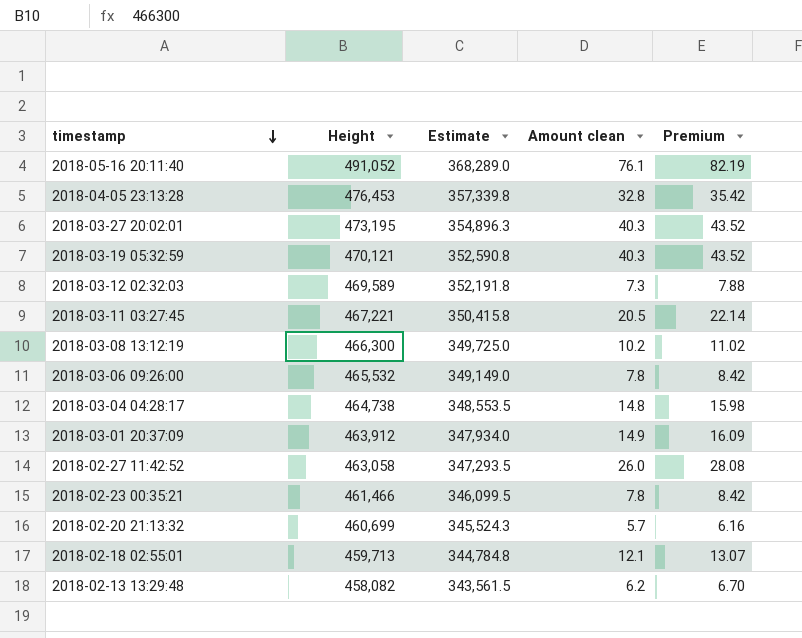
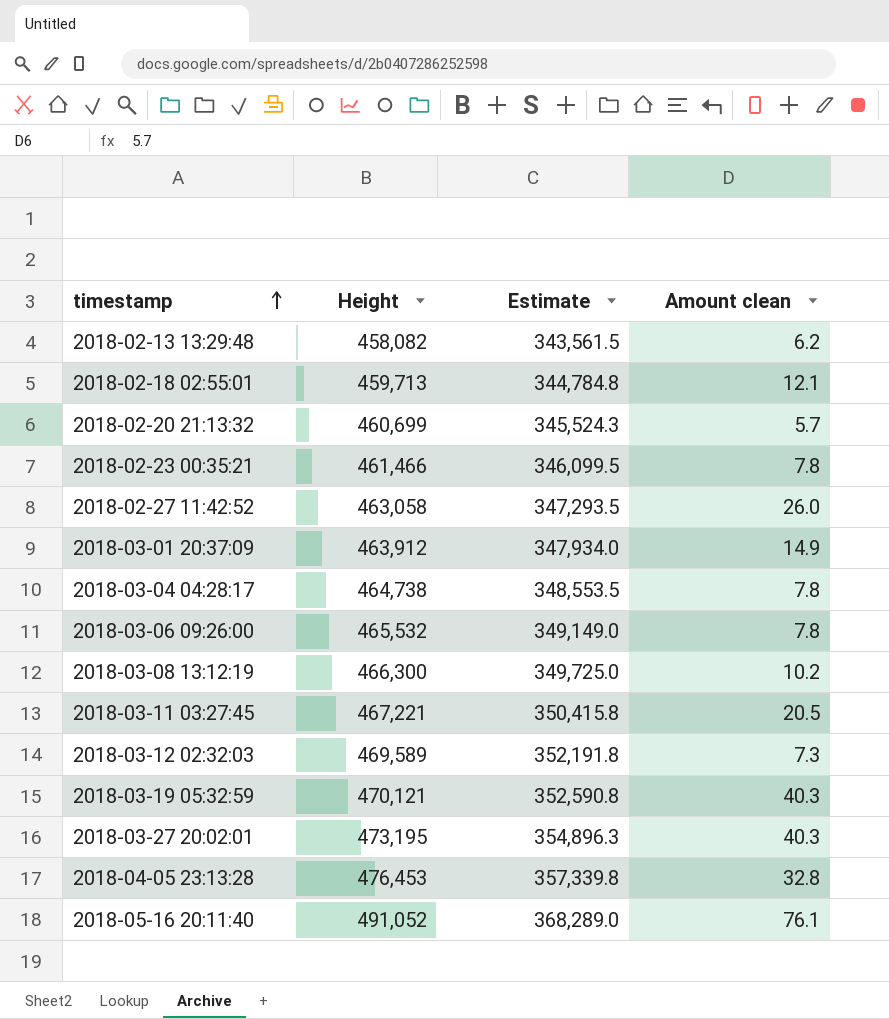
row order: timestamp descending -> timestamp ascending
column Premium | formula: [Amount clean] * 1.08 -> none
2018-03-04 04:28:17 | Amount clean: 14.8 -> 7.8

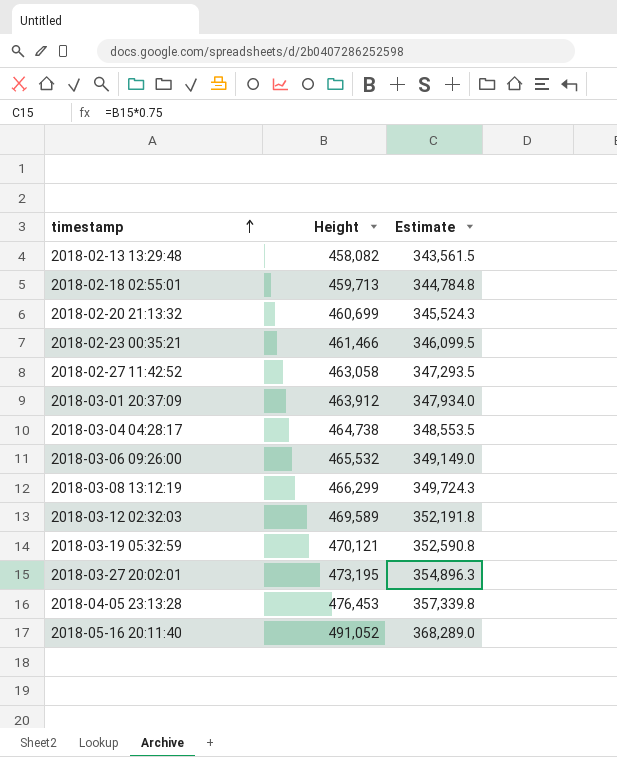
column Amount clean | position: 4 -> none
row 2018-03-11 03:27:45: 467,221 | 350,415.8 | 20.5 -> none
2018-03-08 13:12:19 | Height: 466,300 -> 466,299
2018-03-08 13:12:19 | Estimate: 349,725.0 -> 349,724.3

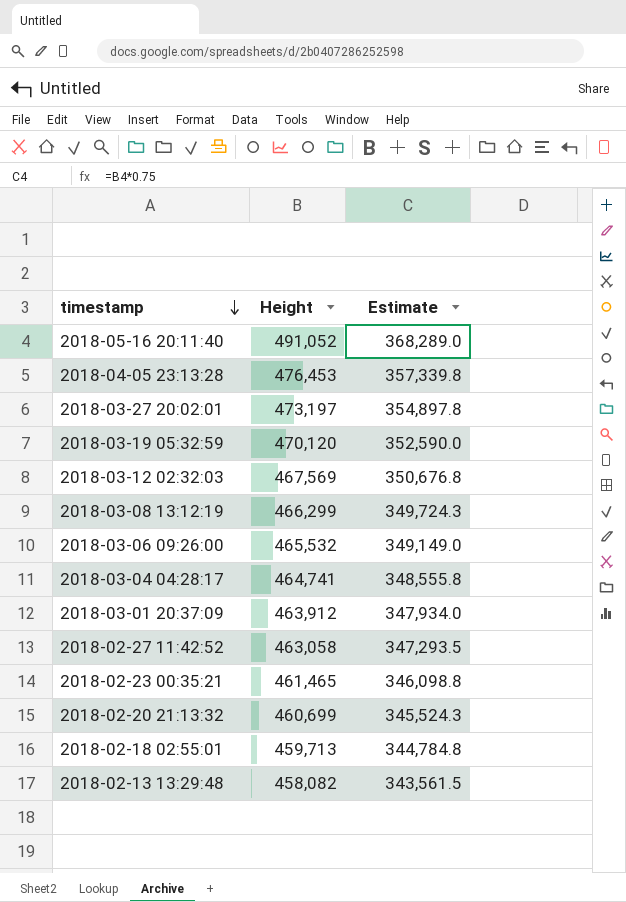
row order: timestamp ascending -> timestamp descending
2018-03-27 20:02:01 | Height: 473,195 -> 473,197
2018-03-27 20:02:01 | Estimate: 354,896.3 -> 354,897.8
2018-03-19 05:32:59 | Height: 470,121 -> 470,120
2018-03-19 05:32:59 | Estimate: 352,590.8 -> 352,590.0
2018-03-12 02:32:03 | Height: 469,589 -> 467,569
2018-03-12 02:32:03 | Estimate: 352,191.8 -> 350,676.8
2018-03-04 04:28:17 | Height: 464,738 -> 464,741
2018-03-04 04:28:17 | Estimate: 348,553.5 -> 348,555.8
2018-02-23 00:35:21 | Height: 461,466 -> 461,465
2018-02-23 00:35:21 | Estimate: 346,099.5 -> 346,098.8

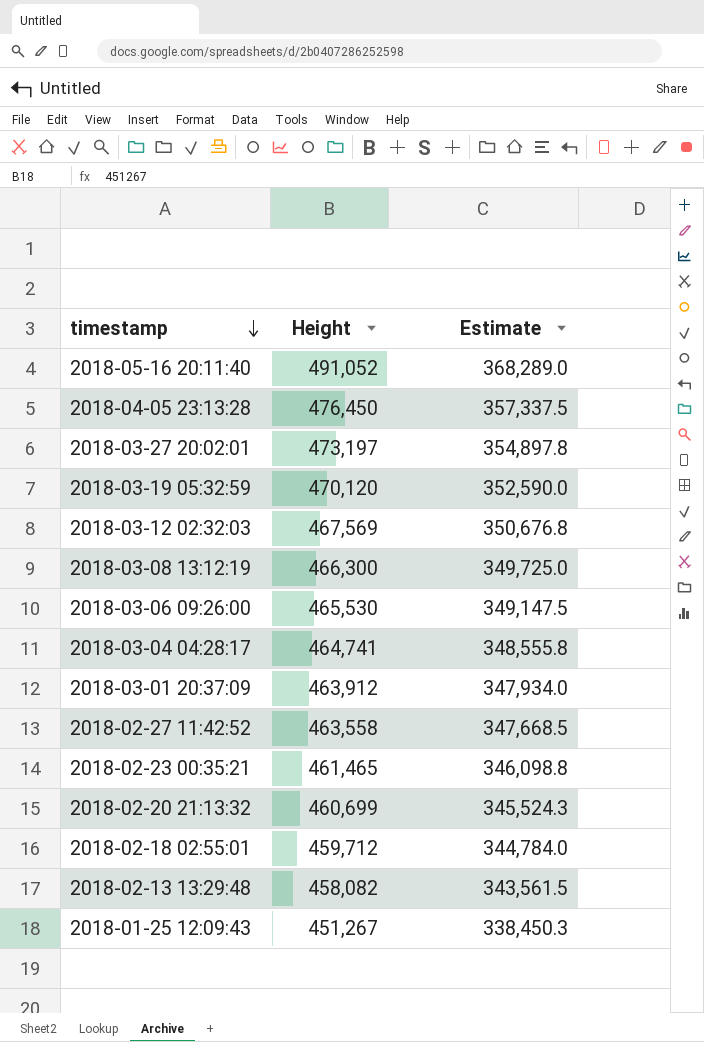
2018-04-05 23:13:28 | Height: 476,453 -> 476,450
2018-04-05 23:13:28 | Estimate: 357,339.8 -> 357,337.5
2018-03-08 13:12:19 | Height: 466,299 -> 466,300
2018-03-08 13:12:19 | Estimate: 349,724.3 -> 349,725.0
2018-03-06 09:26:00 | Height: 465,532 -> 465,530
2018-03-06 09:26:00 | Estimate: 349,149.0 -> 349,147.5
2018-02-27 11:42:52 | Height: 463,058 -> 463,558
2018-02-27 11:42:52 | Estimate: 347,293.5 -> 347,668.5
2018-02-18 02:55:01 | Height: 459,713 -> 459,712
2018-02-18 02:55:01 | Estimate: 344,784.8 -> 344,784.0
row 2018-01-25 12:09:43: none -> 451,267 | 338,450.3

